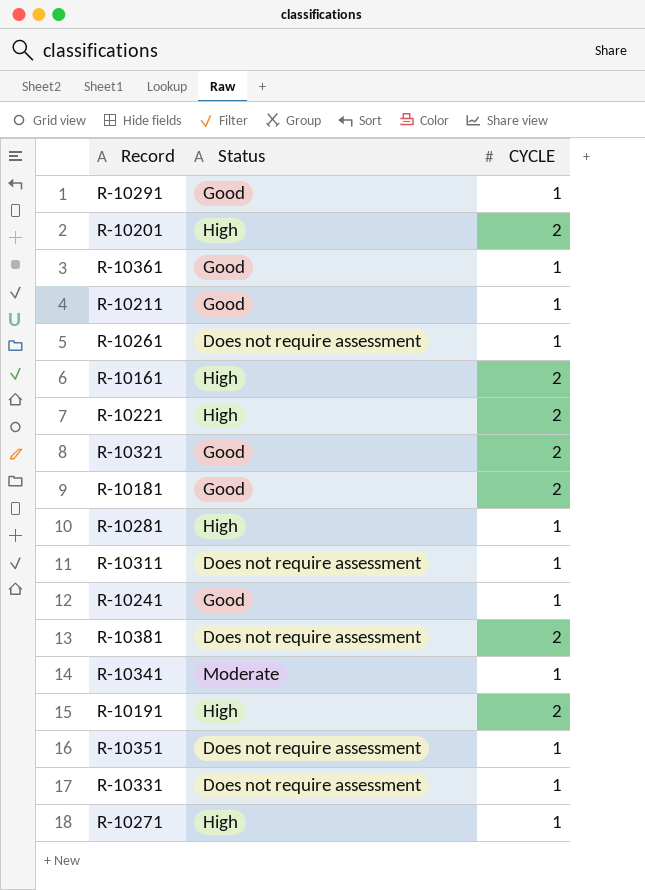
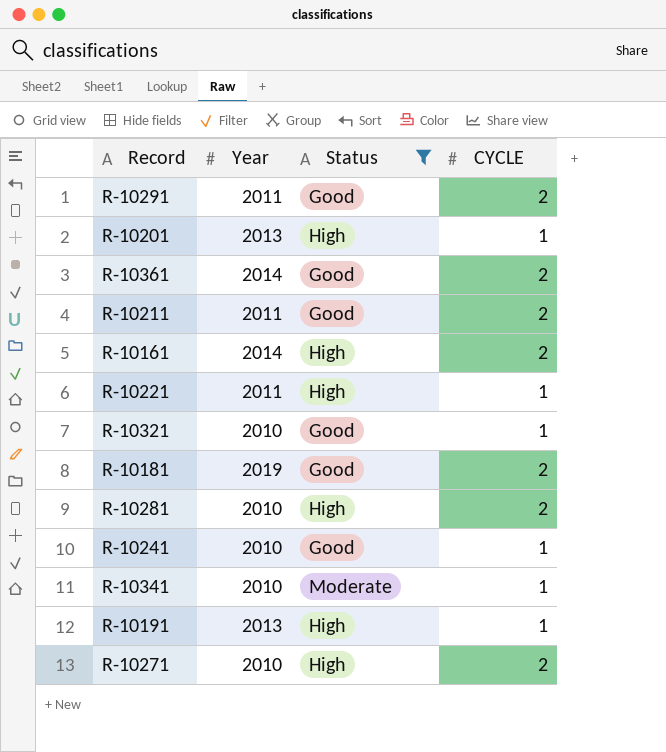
filter: none -> Status != Does not require assessment
column Year | position: none -> 2
R-10291 | CYCLE: 1 -> 2
R-10201 | CYCLE: 2 -> 1
R-10361 | CYCLE: 1 -> 2
R-10211 | CYCLE: 1 -> 2
R-10221 | CYCLE: 2 -> 1
R-10321 | CYCLE: 2 -> 1
R-10281 | CYCLE: 1 -> 2
R-10191 | CYCLE: 2 -> 1
R-10271 | CYCLE: 1 -> 2

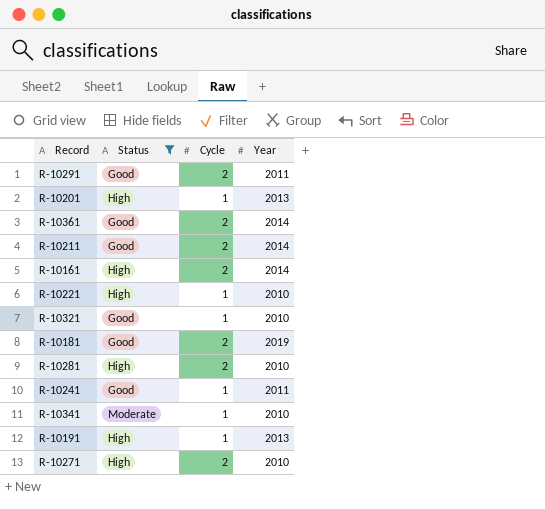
column name: CYCLE -> Cycle
column Year | position: 2 -> 4
R-10211 | Year: 2011 -> 2014
R-10221 | Year: 2011 -> 2010
R-10241 | Year: 2010 -> 2011

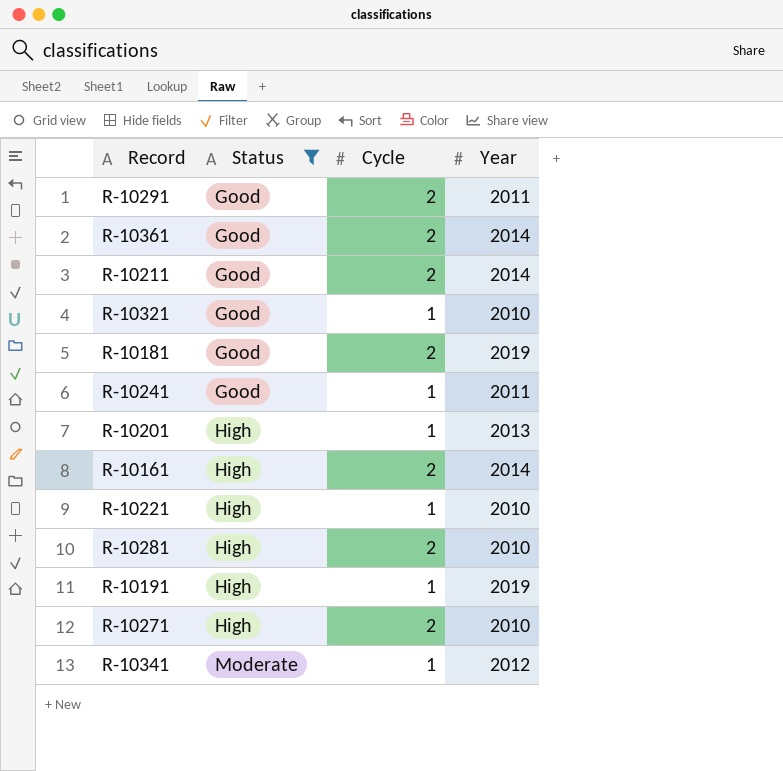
row order: none -> Status ascending
R-10191 | Year: 2013 -> 2019
R-10341 | Year: 2010 -> 2012

